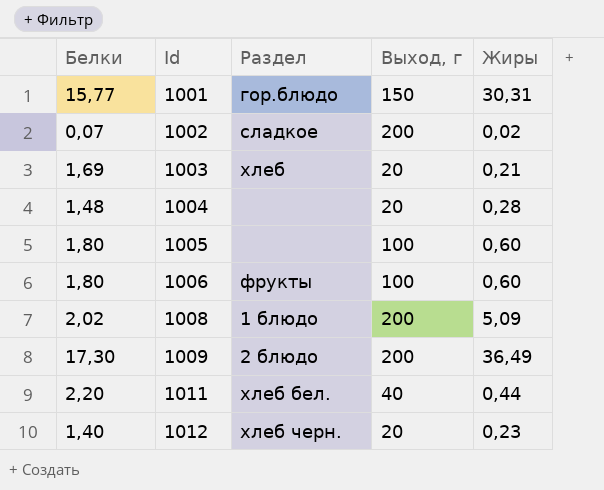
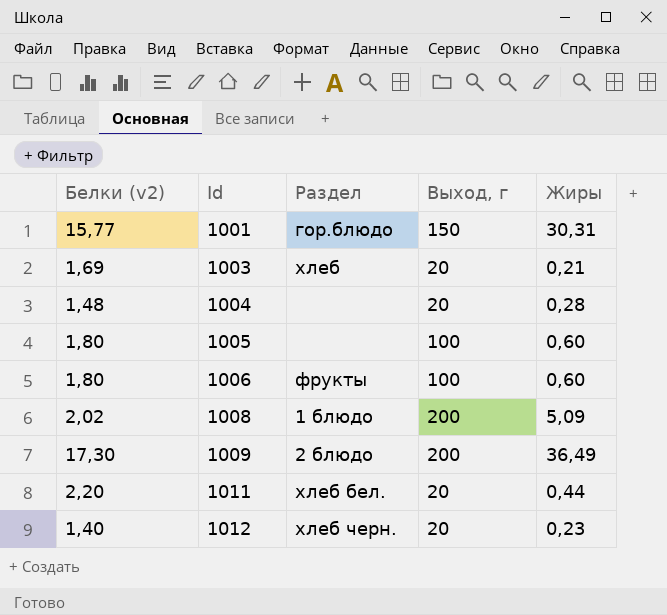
column name: Белки -> Белки (v2)
row 1002: 0,07 | сладкое | 200 | 0,02 -> none
1011 | Выход, г: 40 -> 20

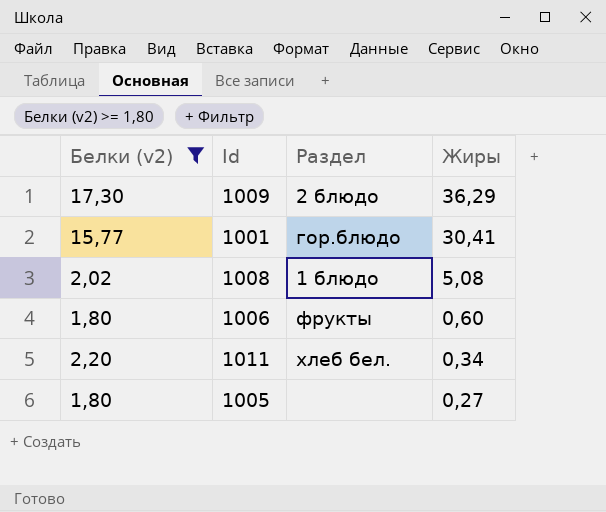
filter: none -> Белки (v2) >= 1,80
row order: Id ascending -> Жиры descending
column Выход, г | position: 4 -> none
1009 | Жиры: 36,49 -> 36,29
1001 | Жиры: 30,31 -> 30,41
1008 | Жиры: 5,09 -> 5,08
1011 | Жиры: 0,44 -> 0,34
1005 | Жиры: 0,60 -> 0,27

